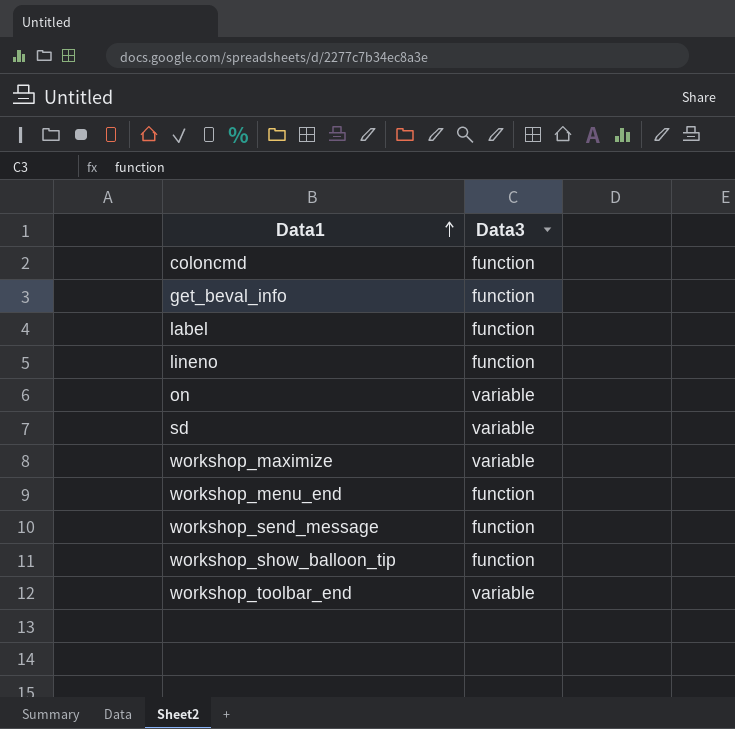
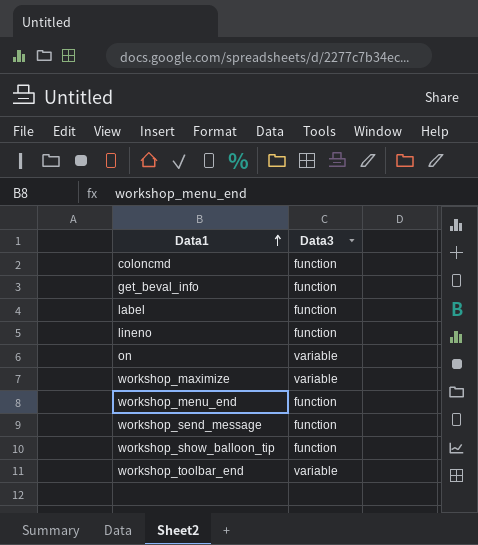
row sd: variable -> none

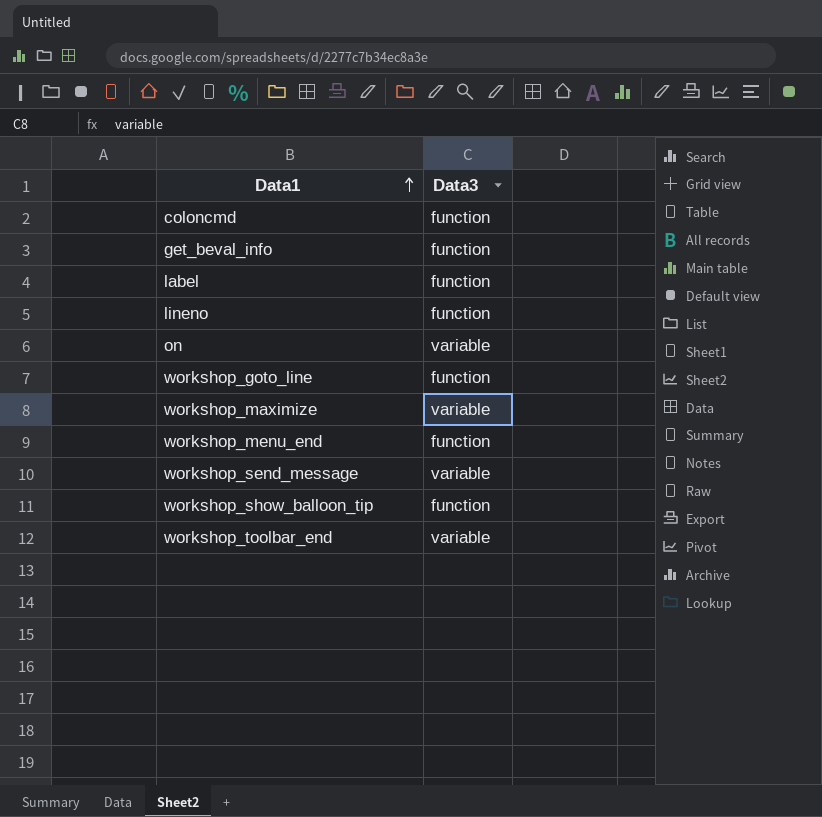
row workshop_goto_line: none -> function
workshop_send_message | Data3: function -> variable

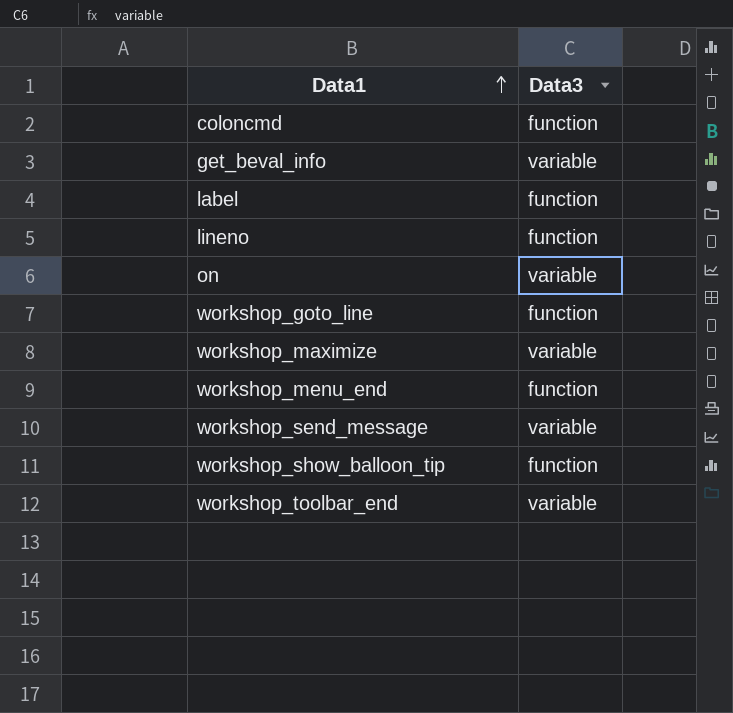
get_beval_info | Data3: function -> variable

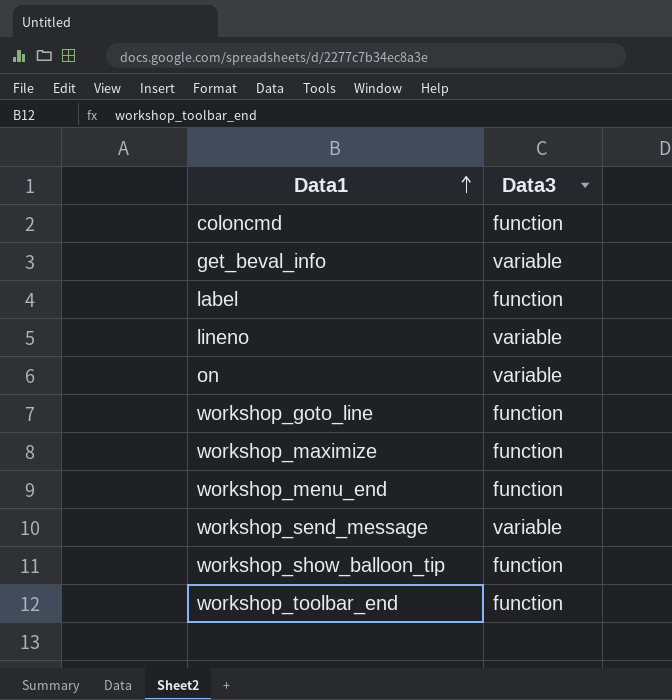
lineno | Data3: function -> variable
workshop_maximize | Data3: variable -> function
workshop_toolbar_end | Data3: variable -> function

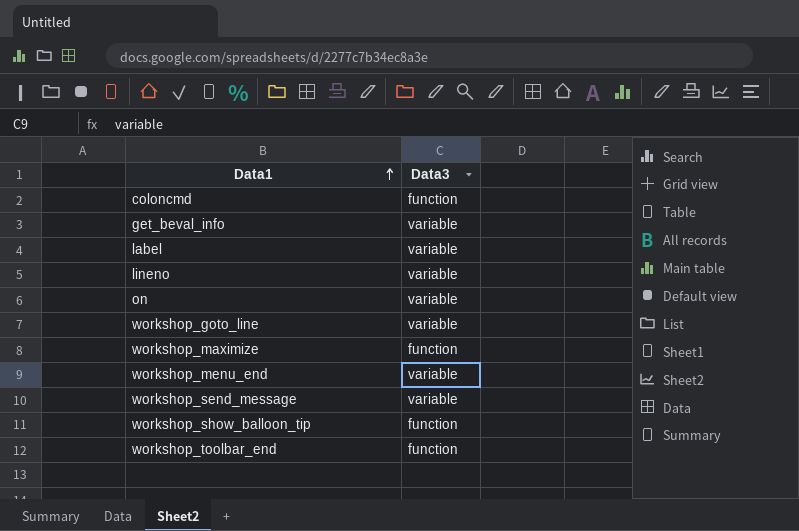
label | Data3: function -> variable
workshop_goto_line | Data3: function -> variable
workshop_menu_end | Data3: function -> variable

